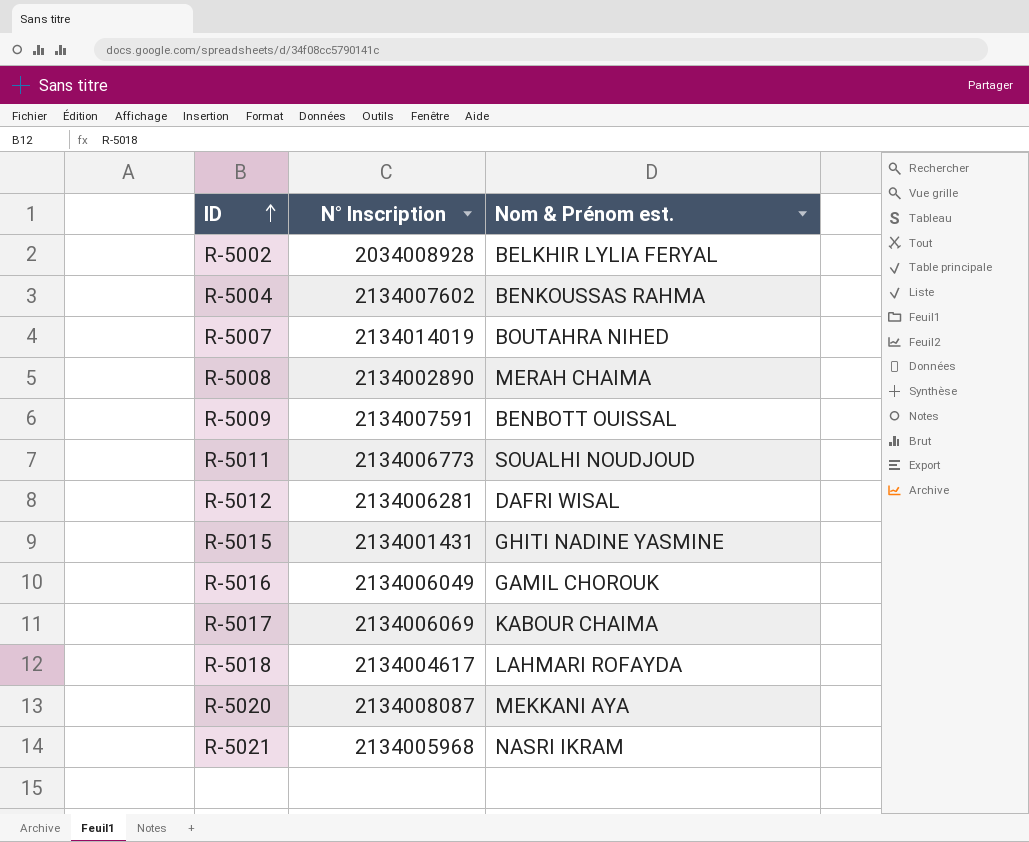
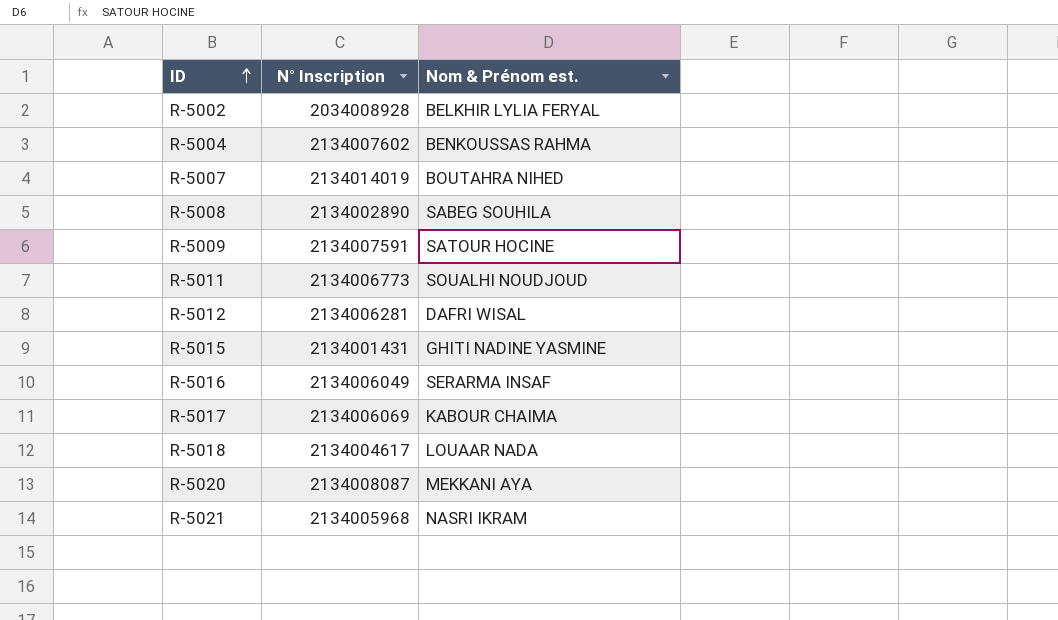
R-5008 | Nom & Prénom est.: MERAH CHAIMA -> SABEG SOUHILA
R-5009 | Nom & Prénom est.: BENBOTT OUISSAL -> SATOUR HOCINE
R-5016 | Nom & Prénom est.: GAMIL CHOROUK -> SERARMA INSAF
R-5018 | Nom & Prénom est.: LAHMARI ROFAYDA -> LOUAAR NADA

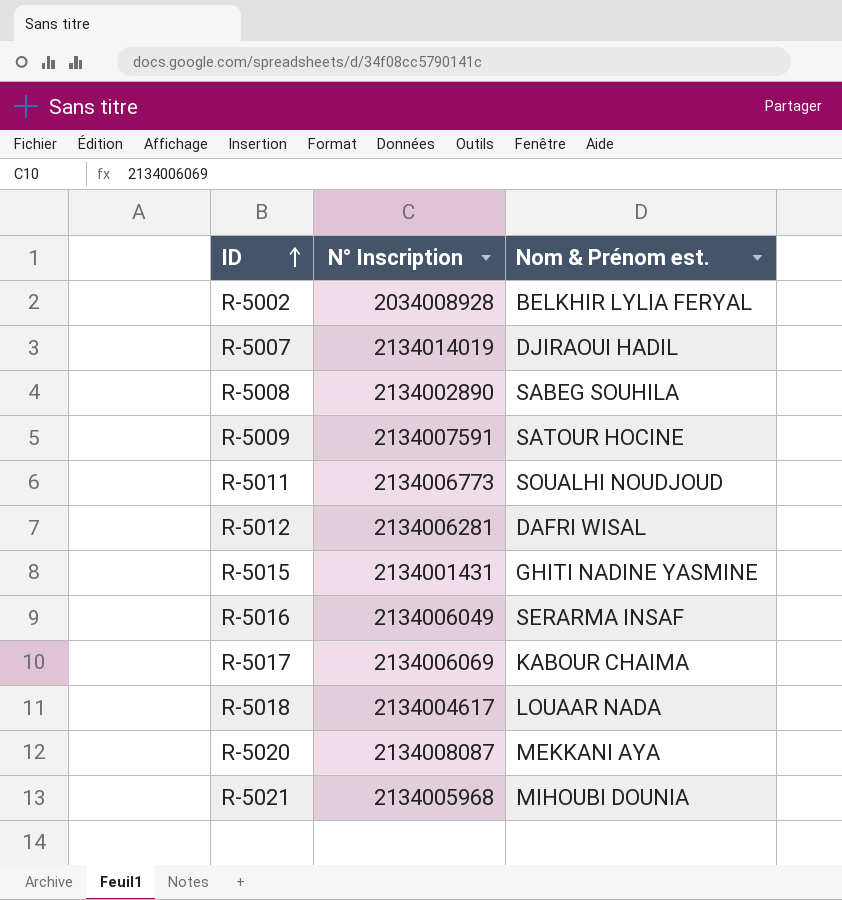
row R-5004: 2134007602 | BENKOUSSAS RAHMA -> none
R-5007 | Nom & Prénom est.: BOUTAHRA NIHED -> DJIRAOUI HADIL
R-5021 | Nom & Prénom est.: NASRI IKRAM -> MIHOUBI DOUNIA

